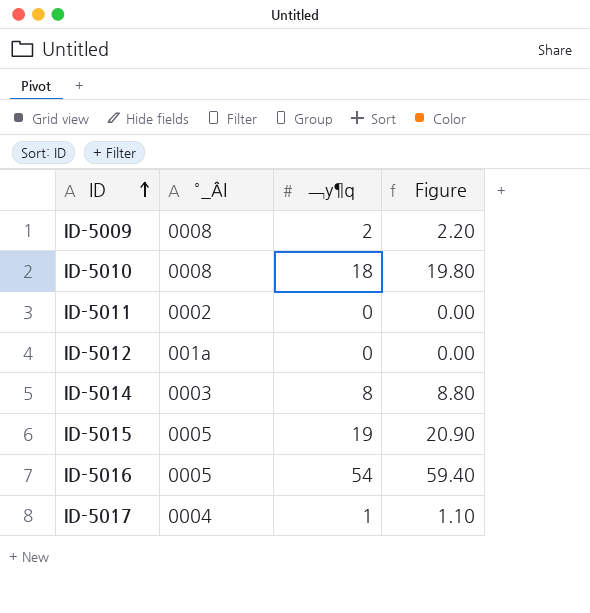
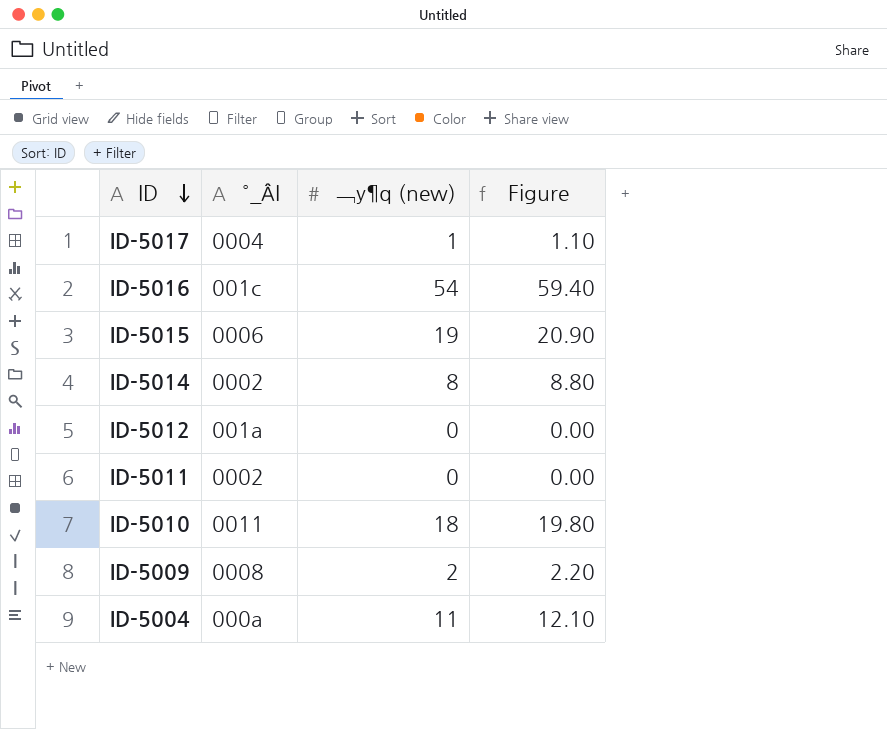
row order: ID ascending -> ID descending
column name: ¬y¶q -> ¬y¶q (new)
ID-5016 | °_ÂI: 0005 -> 001c
ID-5015 | °_ÂI: 0005 -> 0006
ID-5014 | °_ÂI: 0003 -> 0002
ID-5010 | °_ÂI: 0008 -> 0011
row ID-5004: none -> 000a | 11 | 12.10

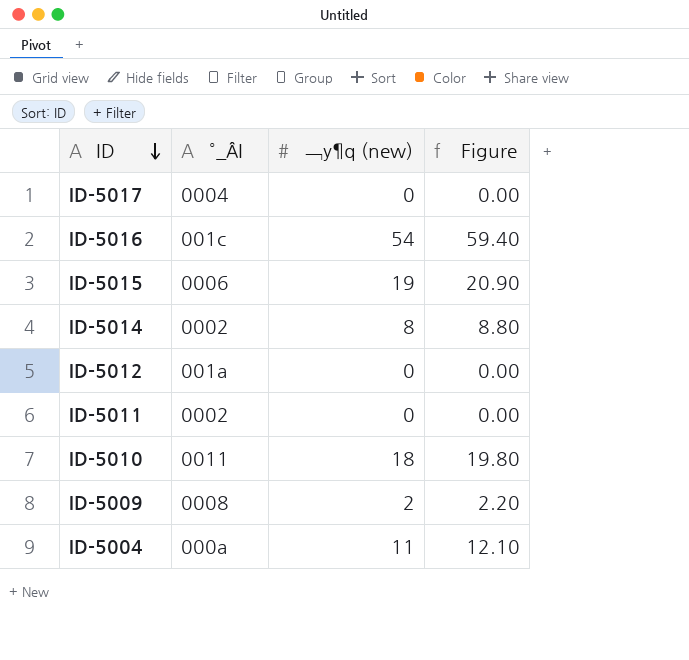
ID-5017 | ¬y¶q (new): 1 -> 0
ID-5017 | Figure: 1.10 -> 0.00

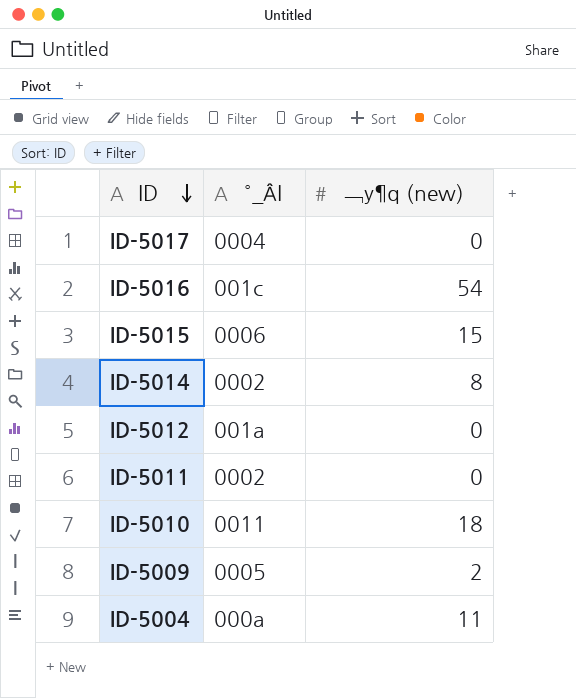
column Figure | formula: [¬y¶q (new)] * 1.1 -> none
ID-5015 | ¬y¶q (new): 19 -> 15
ID-5009 | °_ÂI: 0008 -> 0005

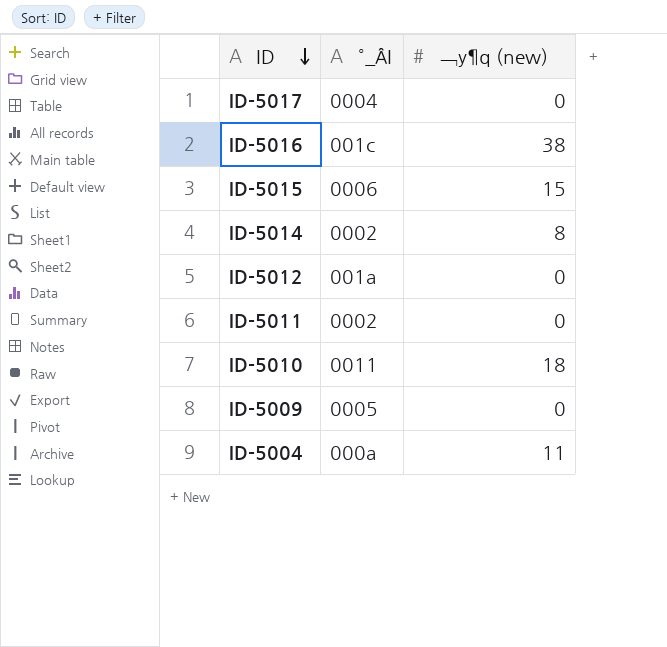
ID-5016 | ¬y¶q (new): 54 -> 38
ID-5009 | ¬y¶q (new): 2 -> 0

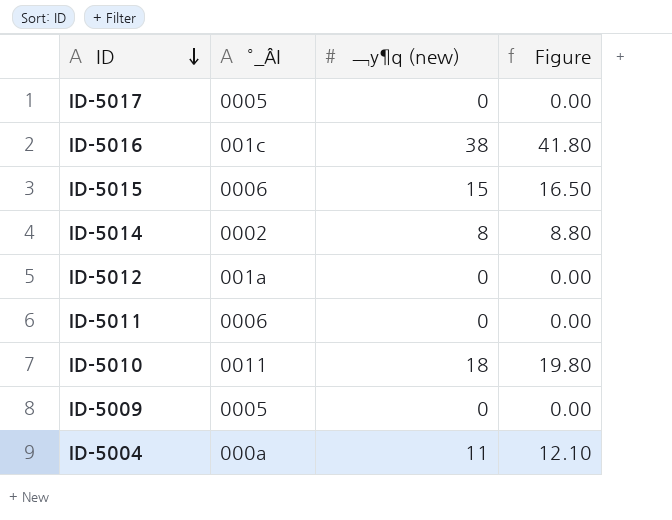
column Figure | formula: none -> [¬y¶q (new)] * 1.1
ID-5017 | °_ÂI: 0004 -> 0005
ID-5011 | °_ÂI: 0002 -> 0006

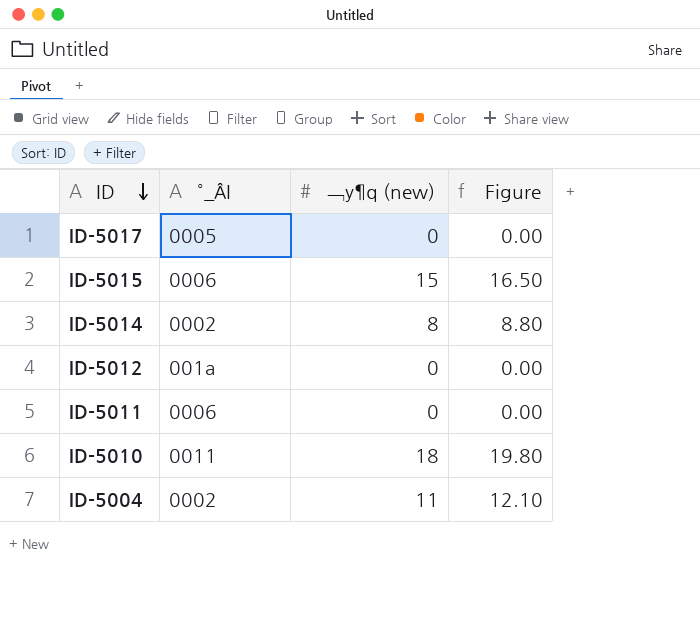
row ID-5016: 001c | 38 | 41.80 -> none
row ID-5009: 0005 | 0 | 0.00 -> none
ID-5004 | °_ÂI: 000a -> 0002

